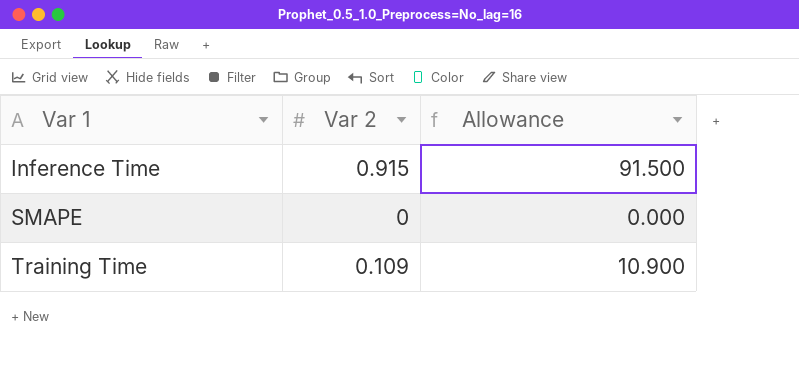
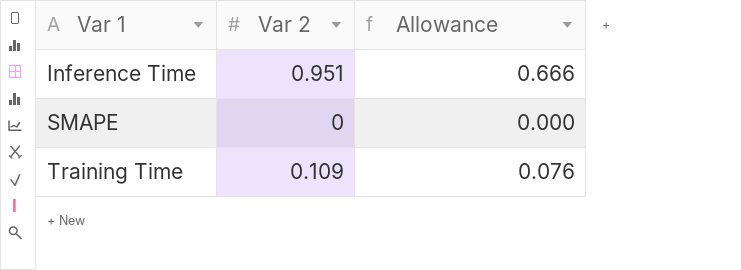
column Allowance | formula: [Var 2] * 100 -> [Var 2] * 0.7
Inference Time | Var 2: 0.915 -> 0.951

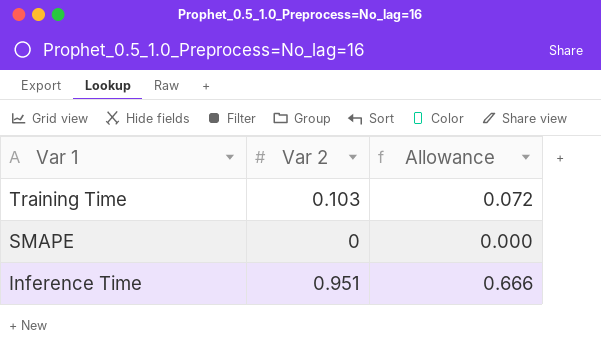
row order: Var 1 ascending -> Var 1 descending
Training Time | Var 2: 0.109 -> 0.103
Training Time | Allowance: 0.076 -> 0.072

